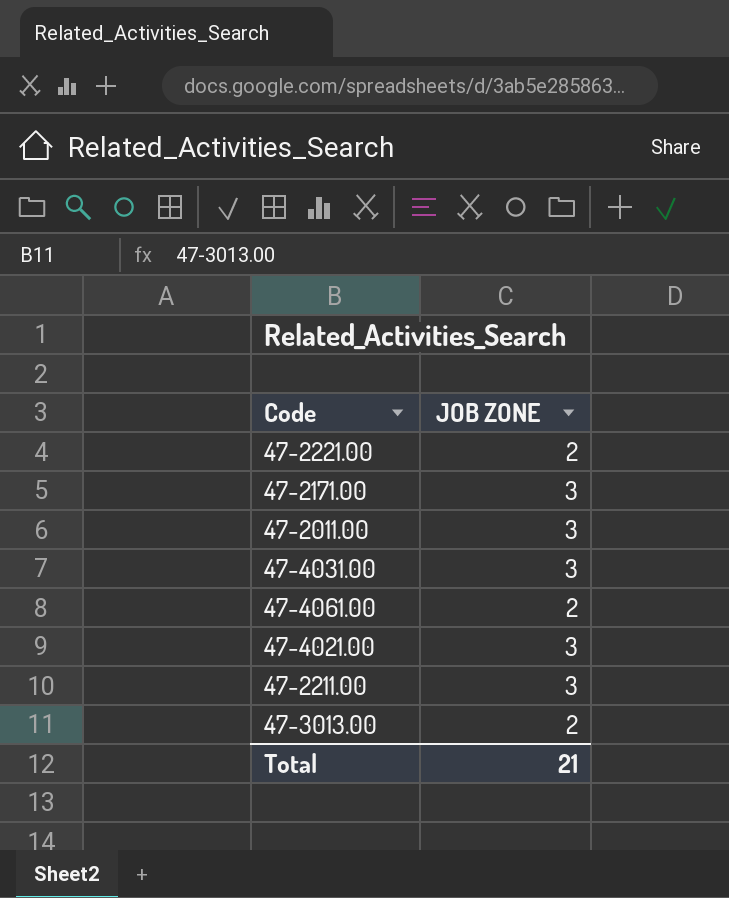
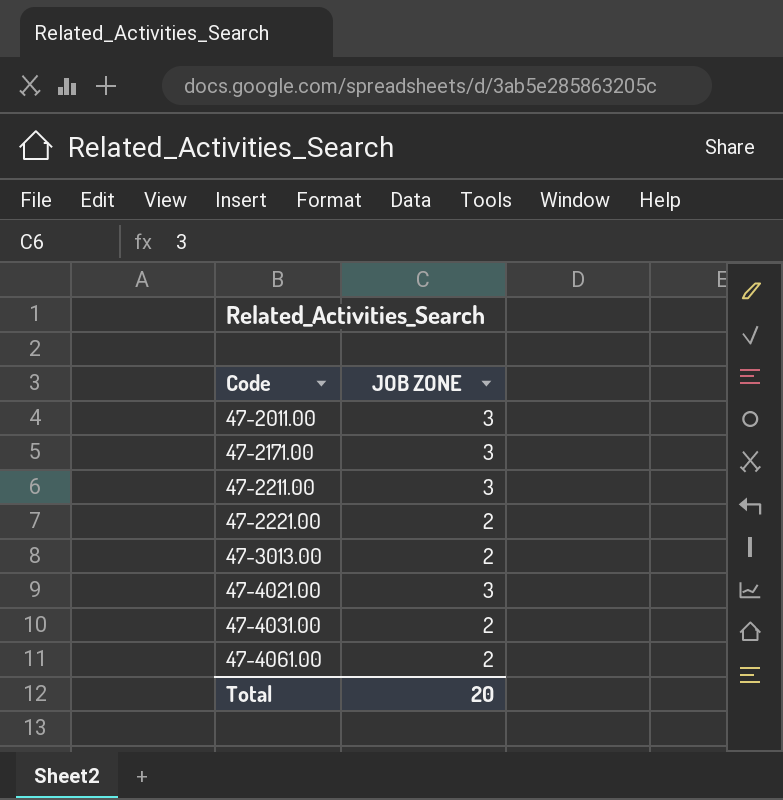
row order: none -> Code ascending
47-4031.00 | JOB ZONE: 3 -> 2
Total | JOB ZONE: 21 -> 20

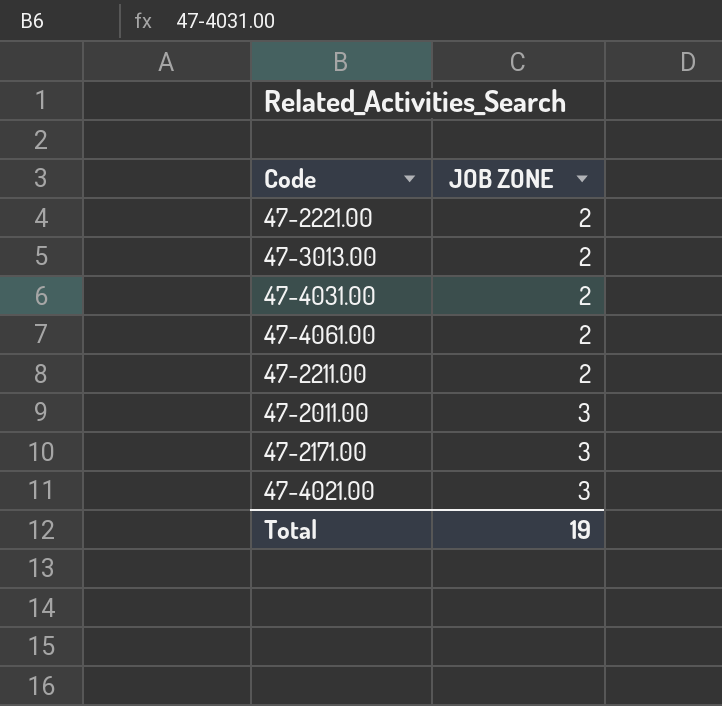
row order: Code ascending -> JOB ZONE ascending
47-2211.00 | JOB ZONE: 3 -> 2
Total | JOB ZONE: 20 -> 19

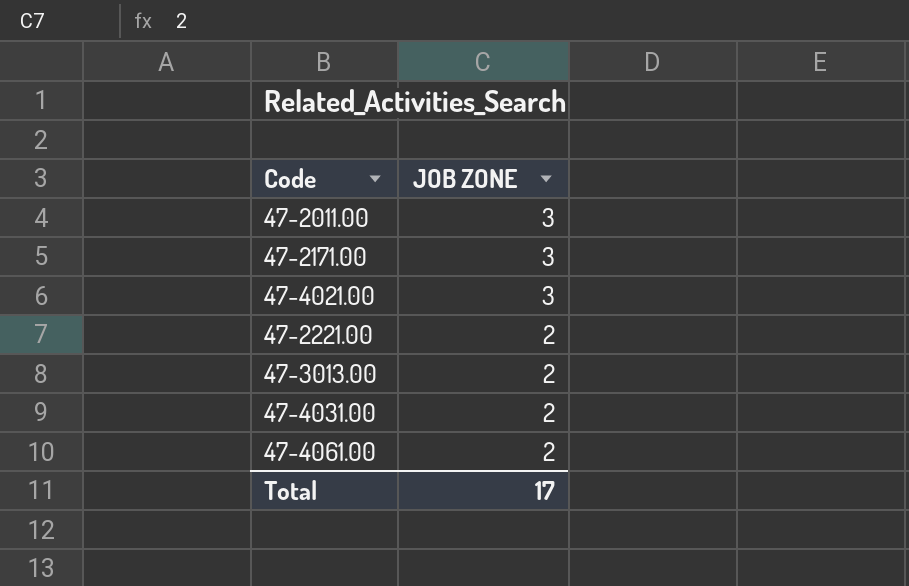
row order: JOB ZONE ascending -> JOB ZONE descending
row 47-2211.00: 2 -> none
Total | JOB ZONE: 19 -> 17

